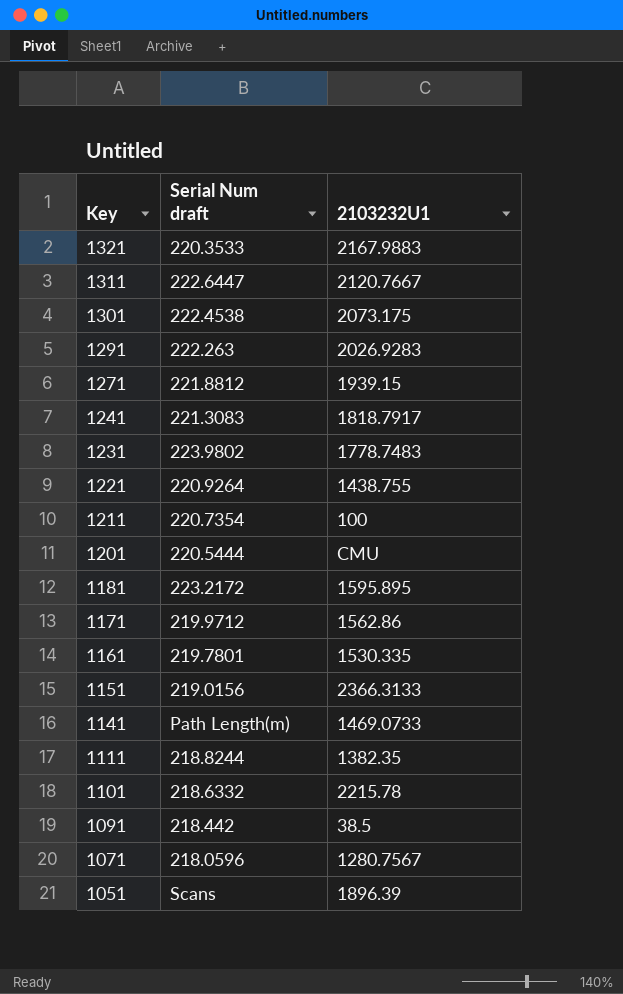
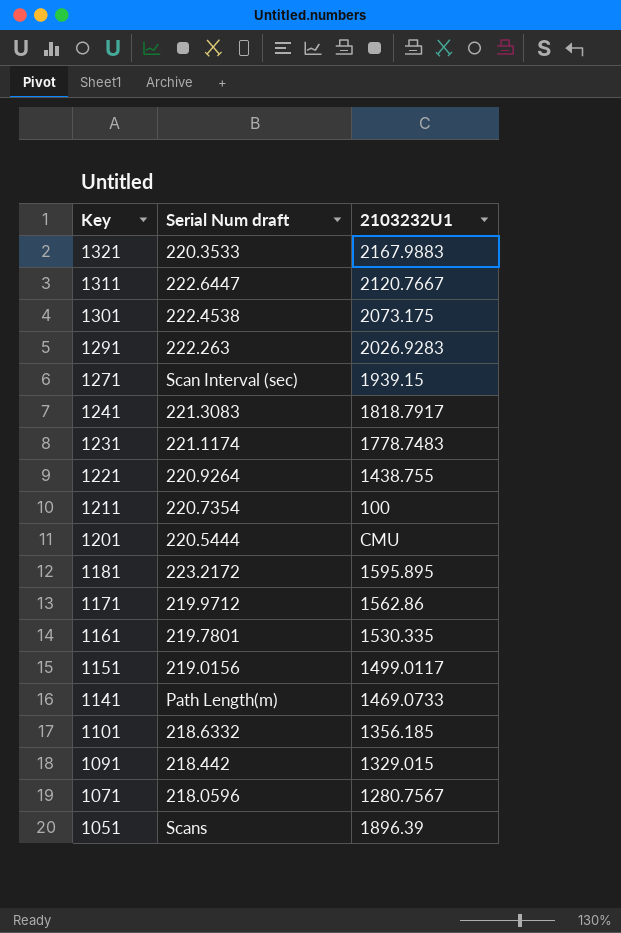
row 1111: 218.8244 | 1382.35 -> none
1271 | Serial Num draft: 221.8812 -> Scan Interval (sec)
1231 | Serial Num draft: 223.9802 -> 221.1174
1151 | 2103232U1: 2366.3133 -> 1499.0117
1101 | 2103232U1: 2215.78 -> 1356.185
1091 | 2103232U1: 38.5 -> 1329.015

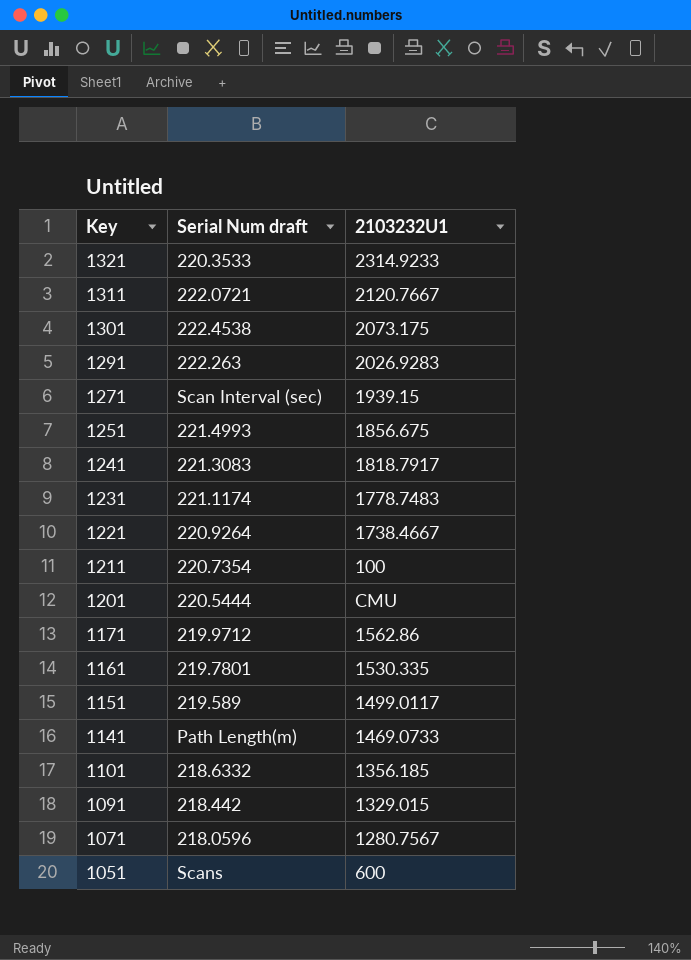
row 1181: 223.2172 | 1595.895 -> none
1321 | 2103232U1: 2167.9883 -> 2314.9233
1311 | Serial Num draft: 222.6447 -> 222.0721
row 1251: none -> 221.4993 | 1856.675
1221 | 2103232U1: 1438.755 -> 1738.4667
1151 | Serial Num draft: 219.0156 -> 219.589
1051 | 2103232U1: 1896.39 -> 600

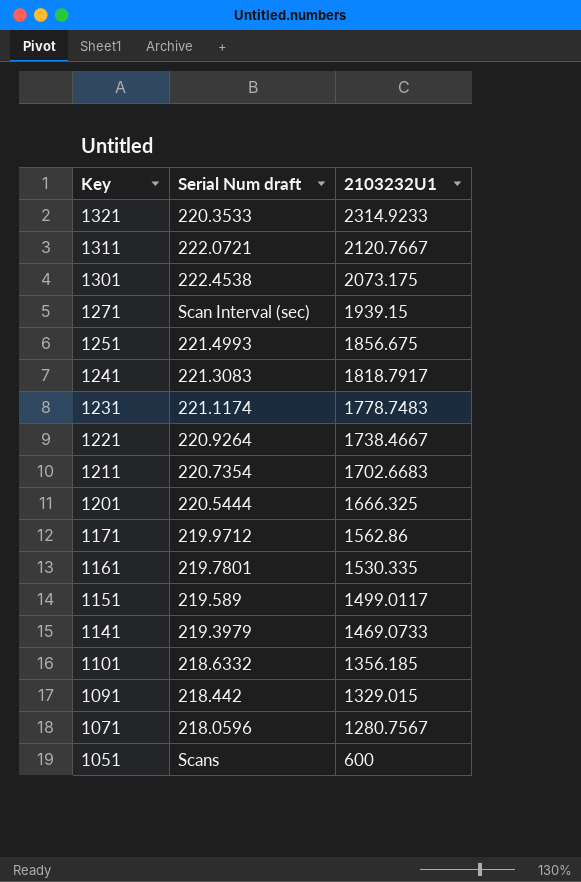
row 1291: 222.263 | 2026.9283 -> none
1211 | 2103232U1: 100 -> 1702.6683
1201 | 2103232U1: CMU -> 1666.325
1141 | Serial Num draft: Path Length(m) -> 219.3979

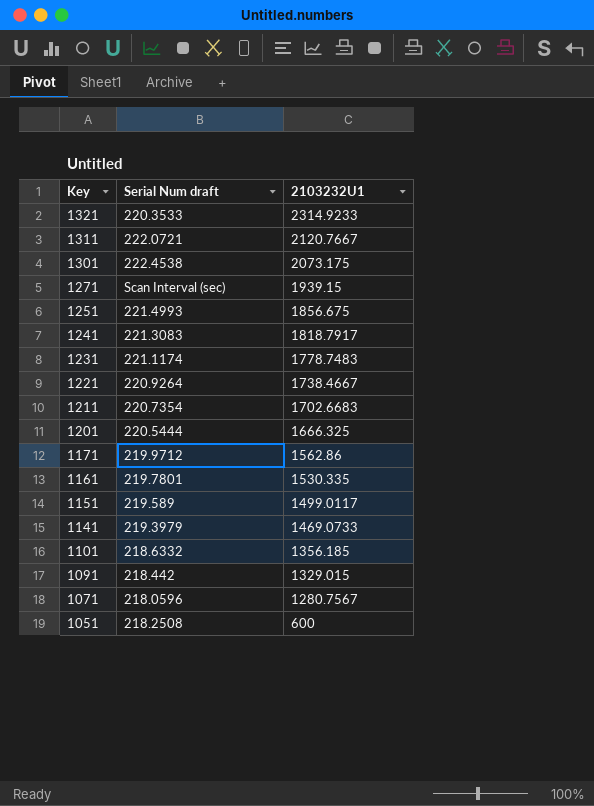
1051 | Serial Num draft: Scans -> 218.2508

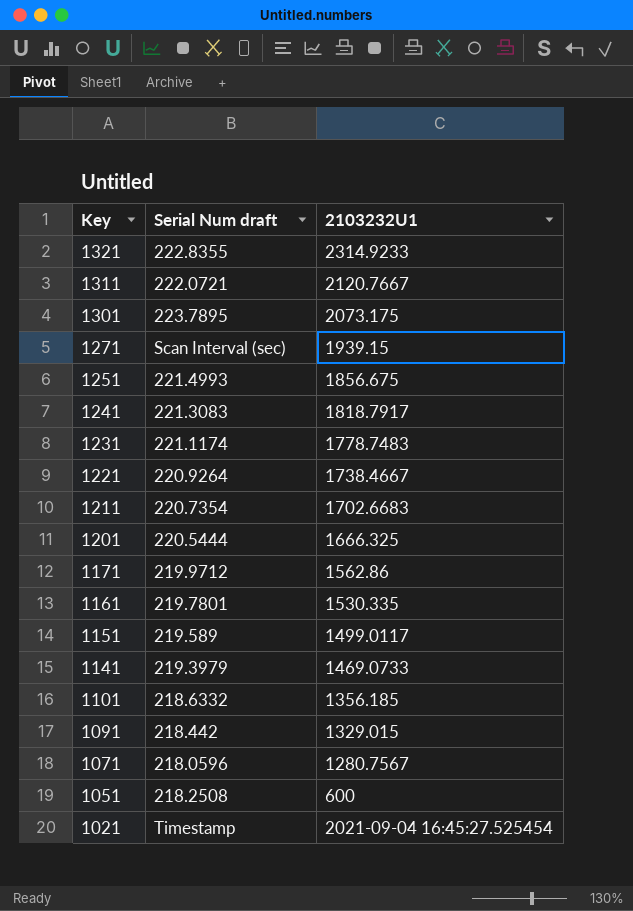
1321 | Serial Num draft: 220.3533 -> 222.8355
1301 | Serial Num draft: 222.4538 -> 223.7895
row 1021: none -> Timestamp | 2021-09-04 16:45:27.525454

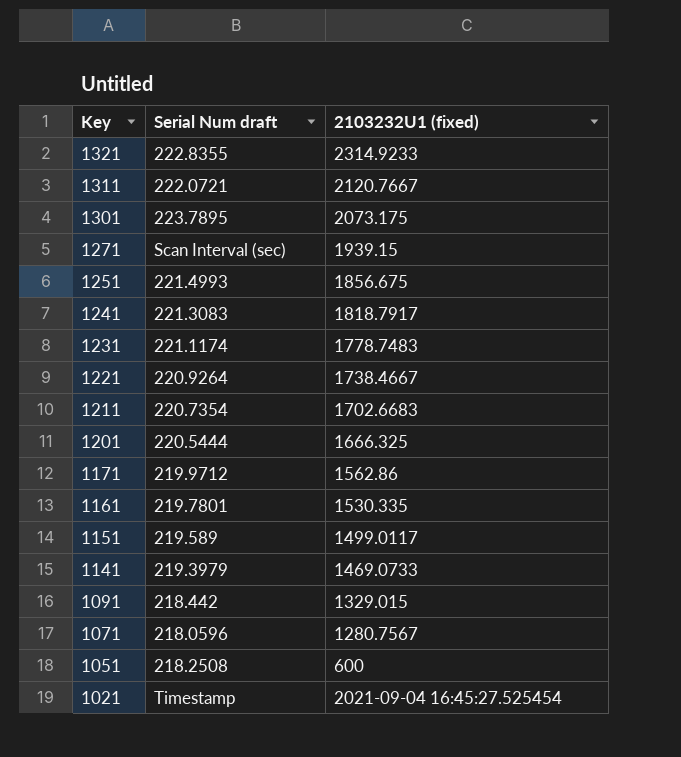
column name: 2103232U1 -> 2103232U1 (fixed)
row 1101: 218.6332 | 1356.185 -> none

